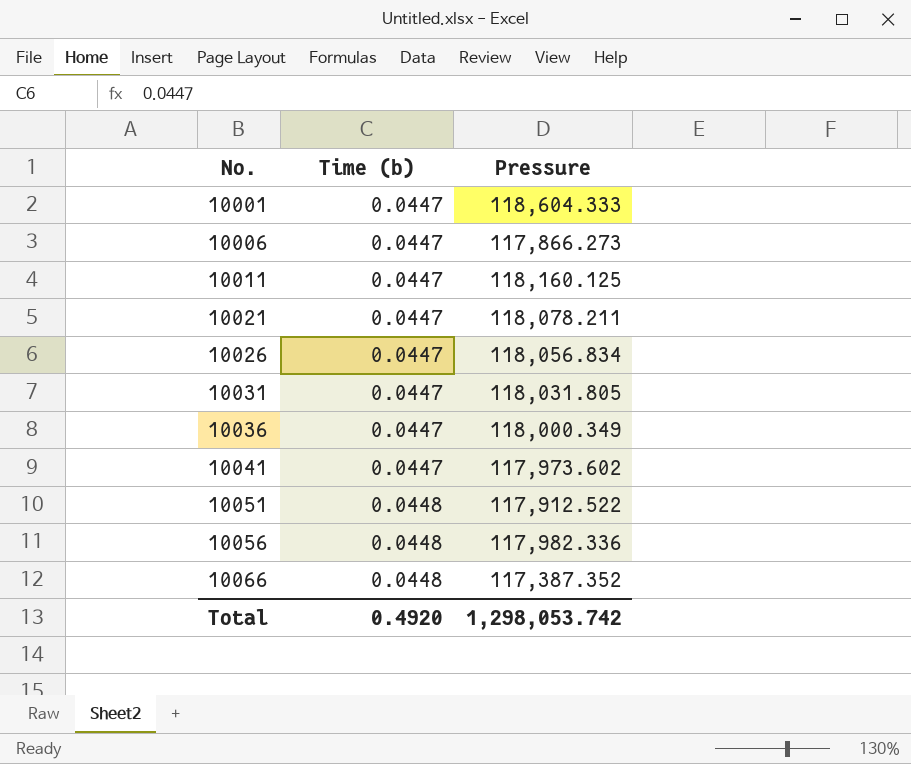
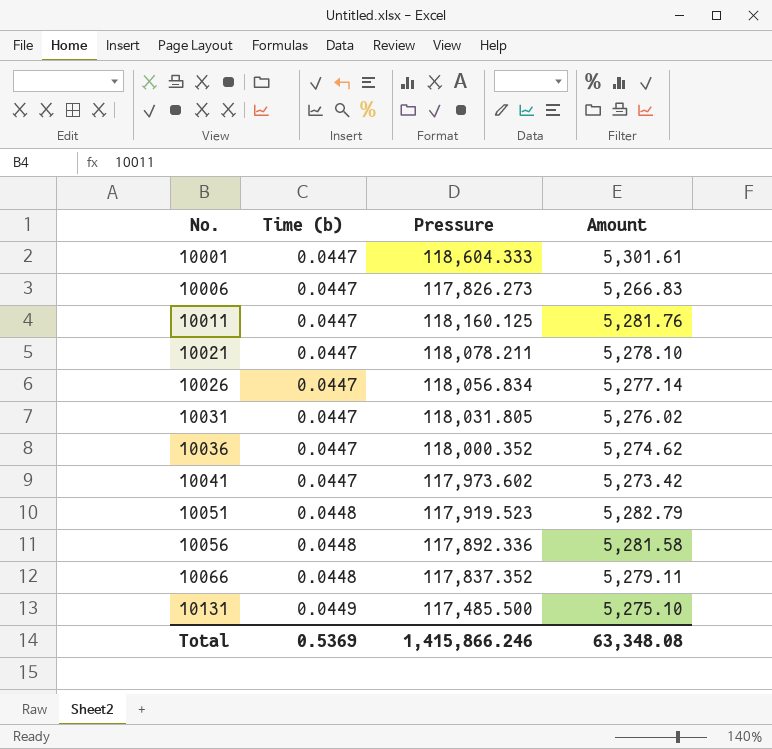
column Amount | formula: none -> [Time (b)] * [Pressure]
10006 | Pressure: 117,866.273 -> 117,826.273
10036 | Pressure: 118,000.349 -> 118,000.352
10051 | Pressure: 117,912.522 -> 117,919.523
10056 | Pressure: 117,982.336 -> 117,892.336
10066 | Pressure: 117,387.352 -> 117,837.352
row 10131: none -> 0.0449 | 117,485.500 | 5,275.10
Total | Time (b): 0.4920 -> 0.5369
Total | Pressure: 1,298,053.742 -> 1,415,866.246

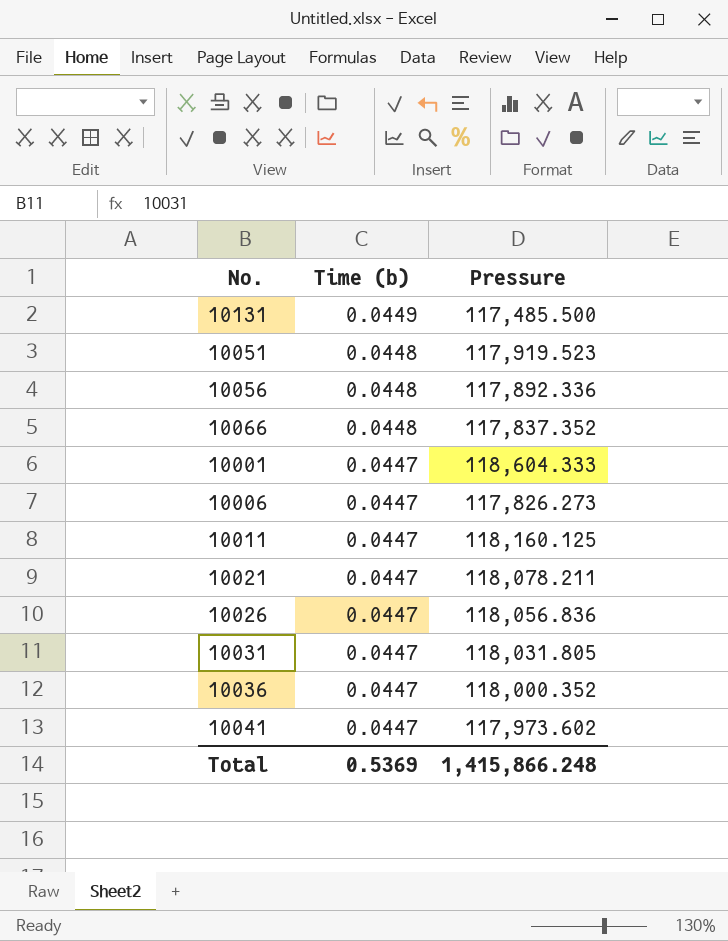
row order: No. ascending -> Time (b) descending
column Amount | formula: [Time (b)] * [Pressure] -> none
10026 | Pressure: 118,056.834 -> 118,056.836
Total | Pressure: 1,415,866.246 -> 1,415,866.248

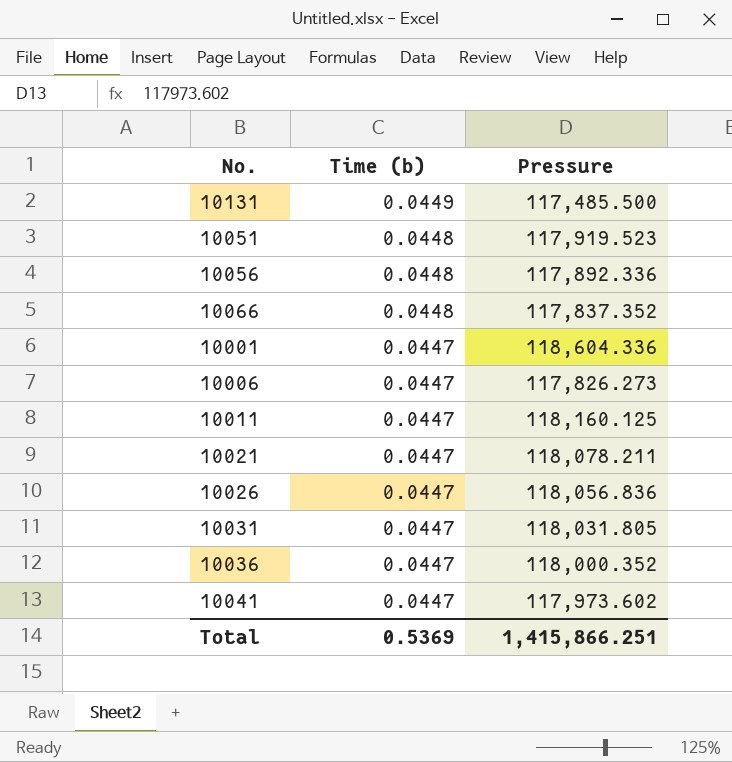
10001 | Pressure: 118,604.333 -> 118,604.336
Total | Pressure: 1,415,866.248 -> 1,415,866.251

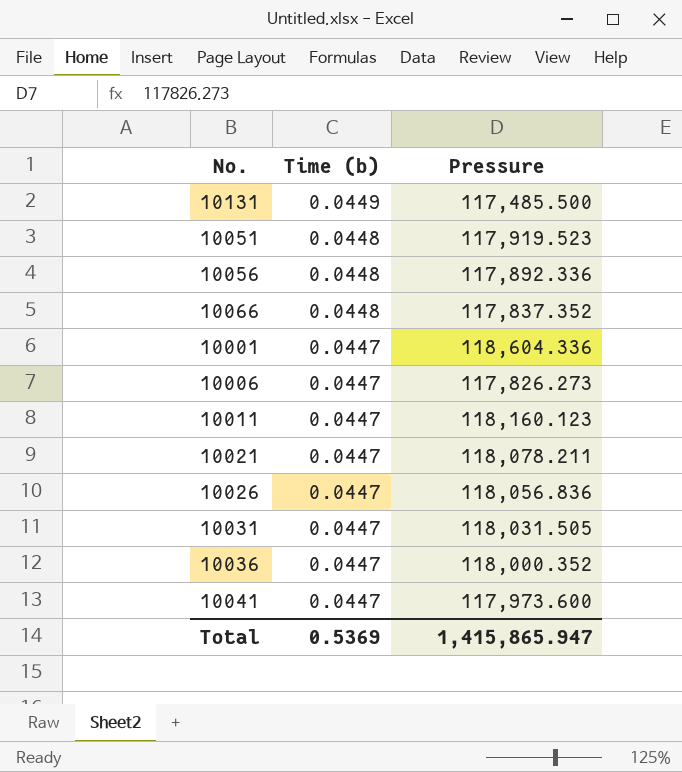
10011 | Pressure: 118,160.125 -> 118,160.123
10031 | Pressure: 118,031.805 -> 118,031.505
10041 | Pressure: 117,973.602 -> 117,973.600
Total | Pressure: 1,415,866.251 -> 1,415,865.947

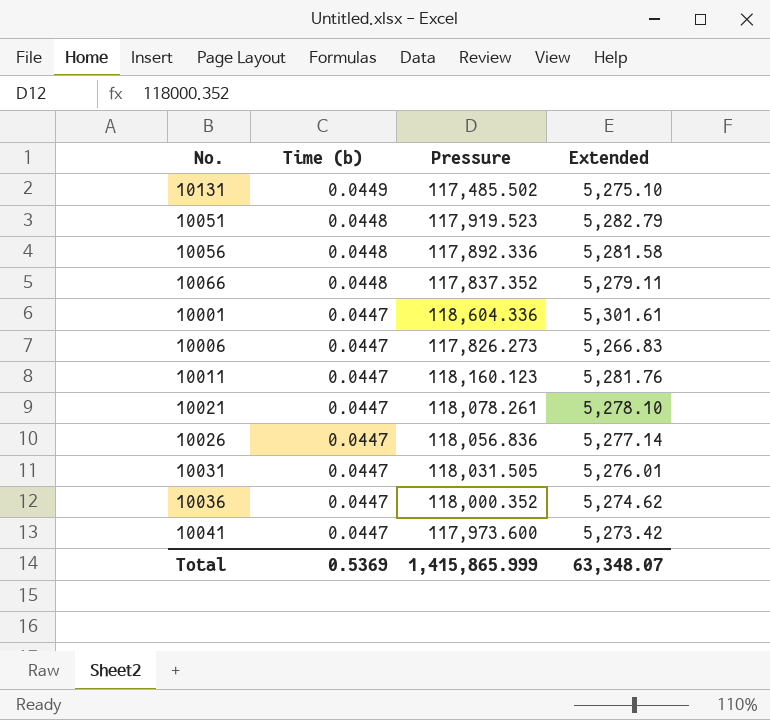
column Extended | formula: none -> [Time (b)] * [Pressure]
10131 | Pressure: 117,485.500 -> 117,485.502
10021 | Pressure: 118,078.211 -> 118,078.261
Total | Pressure: 1,415,865.947 -> 1,415,865.999

